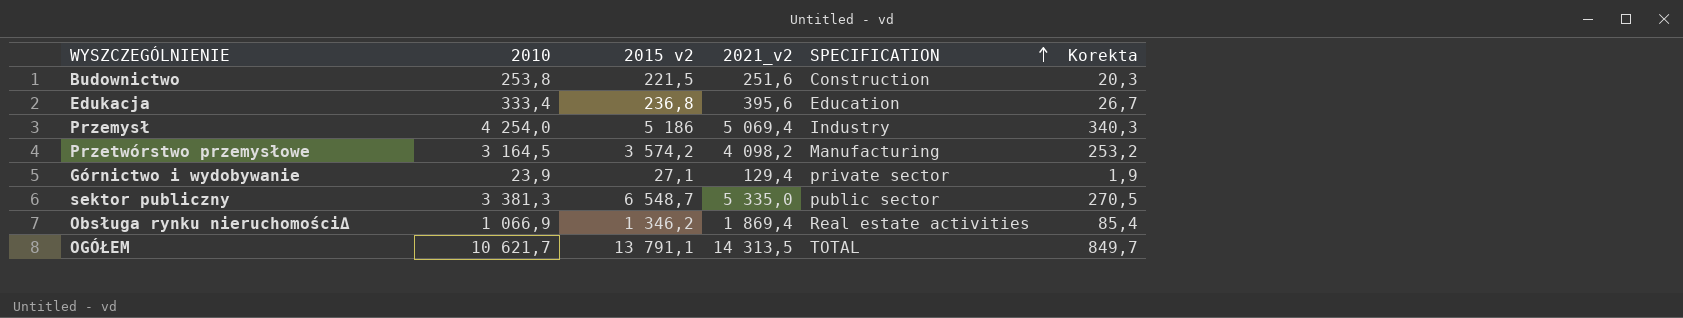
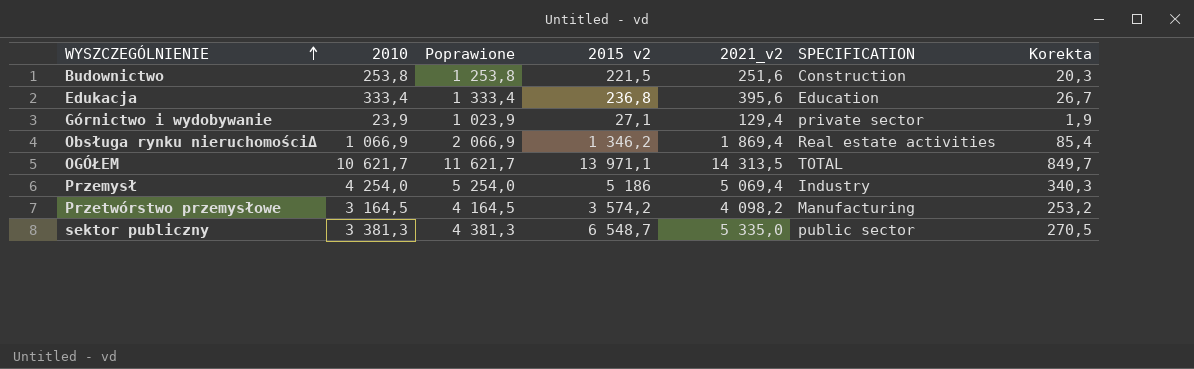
row order: SPECIFICATION ascending -> WYSZCZEGÓLNIENIE ascending
column Poprawione | formula: none -> [2010] + 1000
OGÓŁEM | 2015 v2: 13 791,1 -> 13 971,1

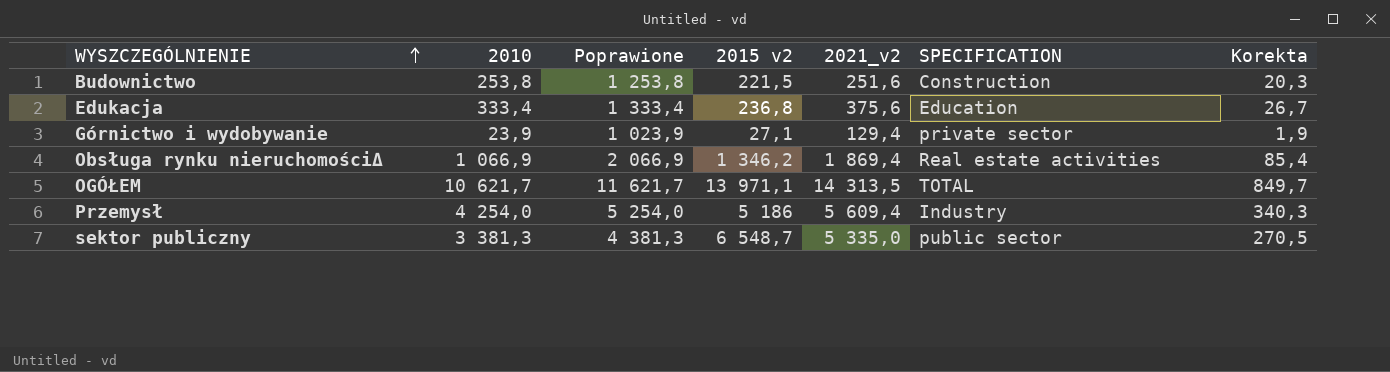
row Przetwórstwo przemysłowe: 3 164,5 | 4 164,5 | 3 574,2 | 4 098,2 | Manufacturing | 253,2 -> none
Edukacja | 2021_v2: 395,6 -> 375,6
Przemysł | 2021_v2: 5 069,4 -> 5 609,4

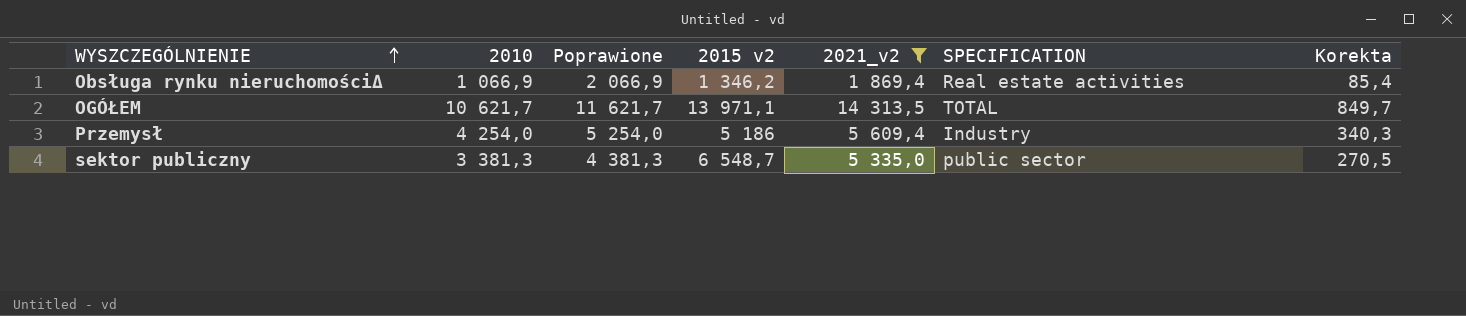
filter: none -> 2021_v2 >= 1 869,4

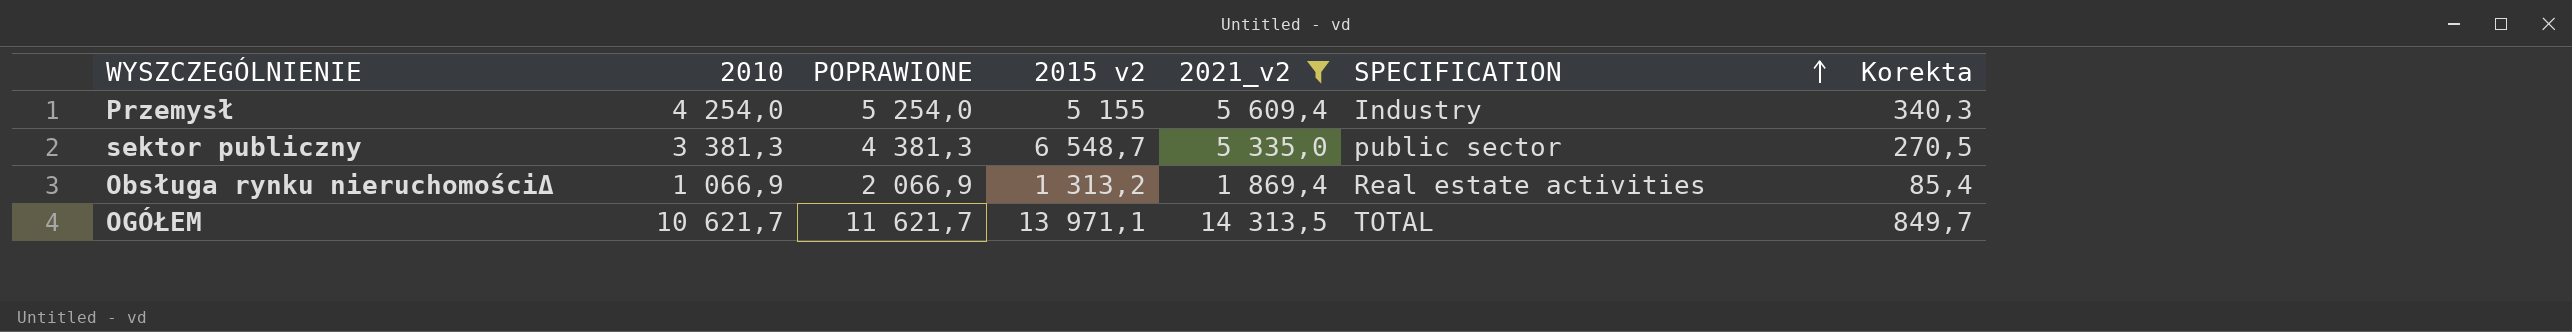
row order: WYSZCZEGÓLNIENIE ascending -> SPECIFICATION ascending
column name: Poprawione -> POPRAWIONE
Przemysł | 2015 v2: 5 186 -> 5 155
Obsługa rynku nieruchomościΔ | 2015 v2: 1 346,2 -> 1 313,2

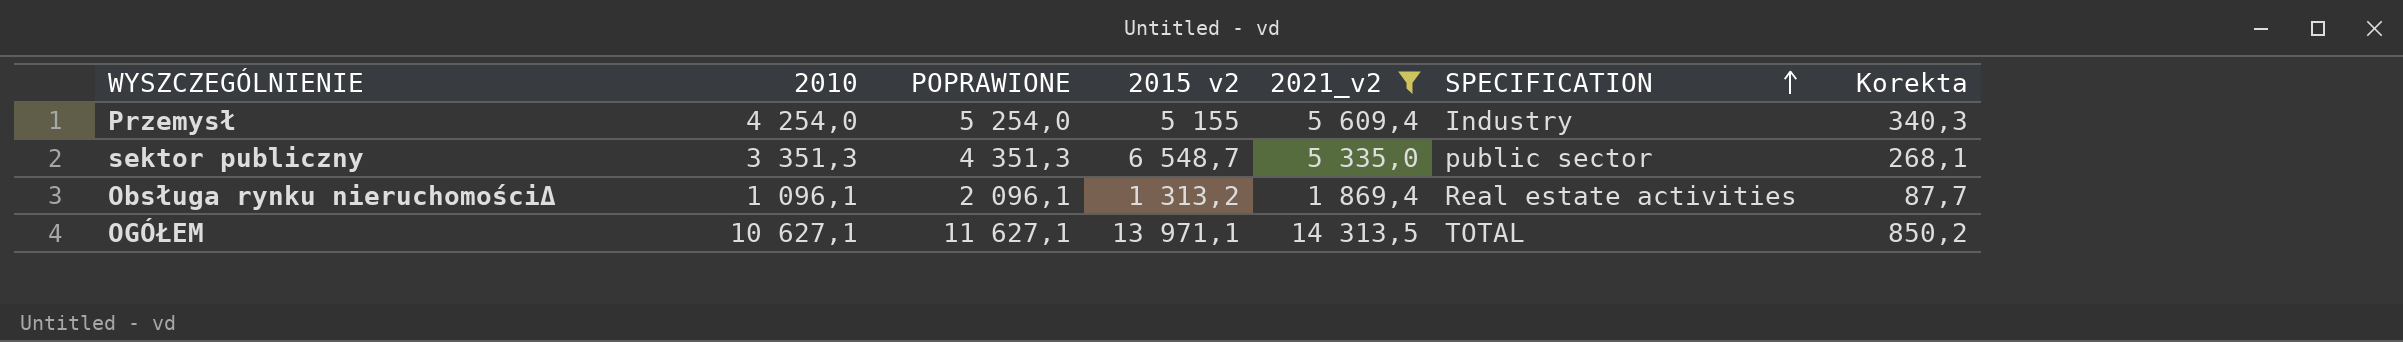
sektor publiczny | 2010: 3 381,3 -> 3 351,3
sektor publiczny | POPRAWIONE: 4 381,3 -> 4 351,3
sektor publiczny | Korekta: 270,5 -> 268,1
Obsługa rynku nieruchomościΔ | 2010: 1 066,9 -> 1 096,1
Obsługa rynku nieruchomościΔ | POPRAWIONE: 2 066,9 -> 2 096,1
Obsługa rynku nieruchomościΔ | Korekta: 85,4 -> 87,7
OGÓŁEM | 2010: 10 621,7 -> 10 627,1
OGÓŁEM | POPRAWIONE: 11 621,7 -> 11 627,1
OGÓŁEM | Korekta: 849,7 -> 850,2

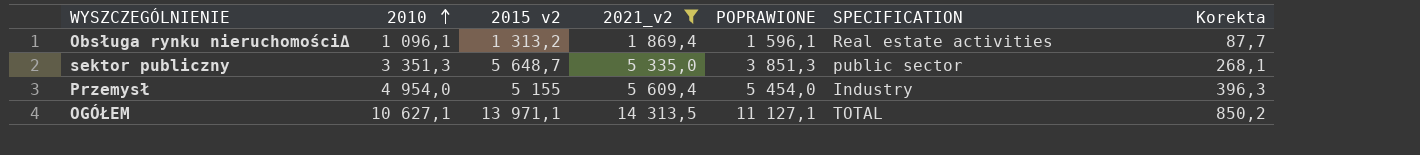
row order: SPECIFICATION ascending -> 2010 ascending
column POPRAWIONE | formula: [2010] + 1000 -> [2010] + 500
column POPRAWIONE | position: 3 -> 5
sektor publiczny | 2015 v2: 6 548,7 -> 5 648,7
Przemysł | 2010: 4 254,0 -> 4 954,0
Przemysł | Korekta: 340,3 -> 396,3

